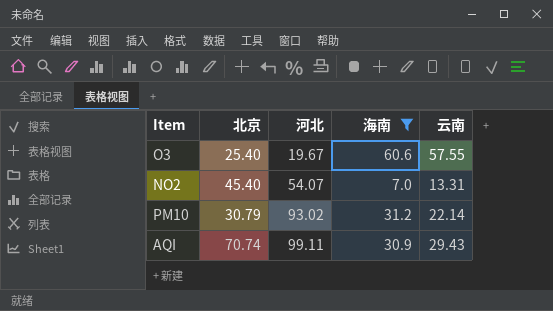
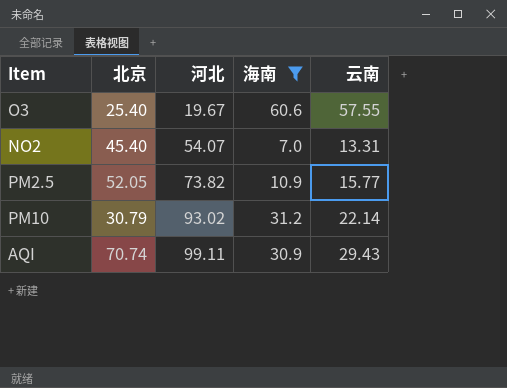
row PM2.5: none -> 52.05 | 73.82 | 10.9 | 15.77

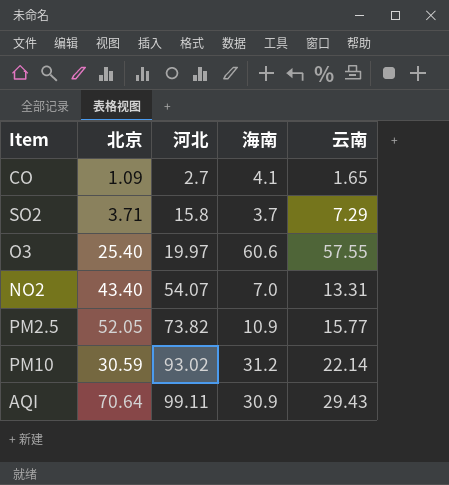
filter: 海南 >= 7.0 -> none
O3 | 河北: 19.67 -> 19.97
NO2 | 北京: 45.40 -> 43.40
PM10 | 北京: 30.79 -> 30.59
AQI | 北京: 70.74 -> 70.64

